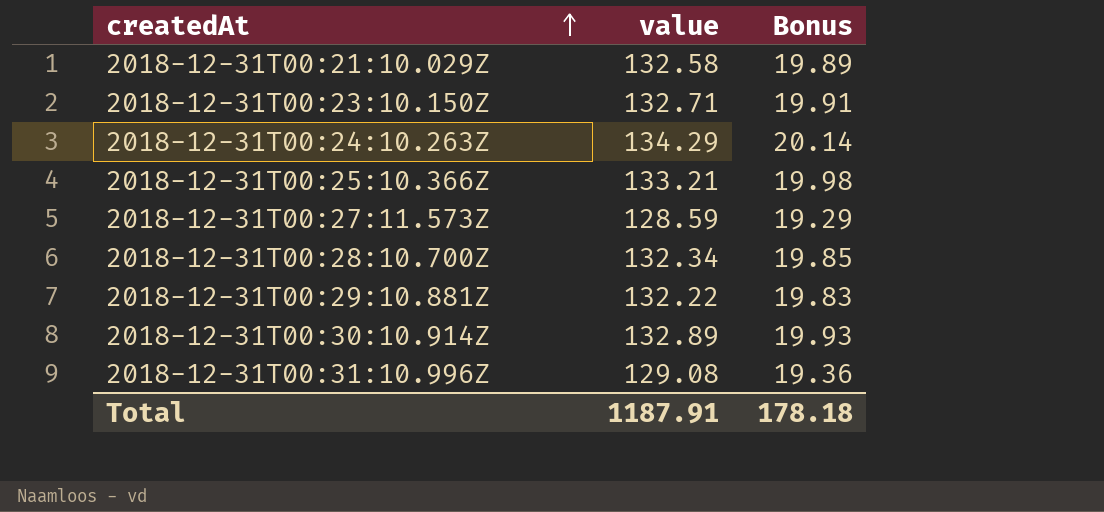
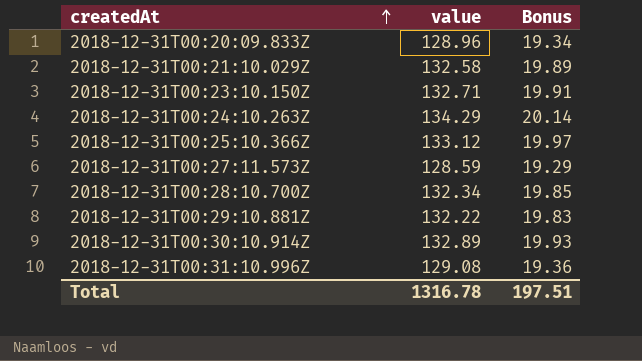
row 2018-12-31T00:20:09.833Z: none -> 128.96 | 19.34
2018-12-31T00:25:10.366Z | value: 133.21 -> 133.12
2018-12-31T00:25:10.366Z | Bonus: 19.98 -> 19.97
Total | value: 1187.91 -> 1316.78
Total | Bonus: 178.18 -> 197.51

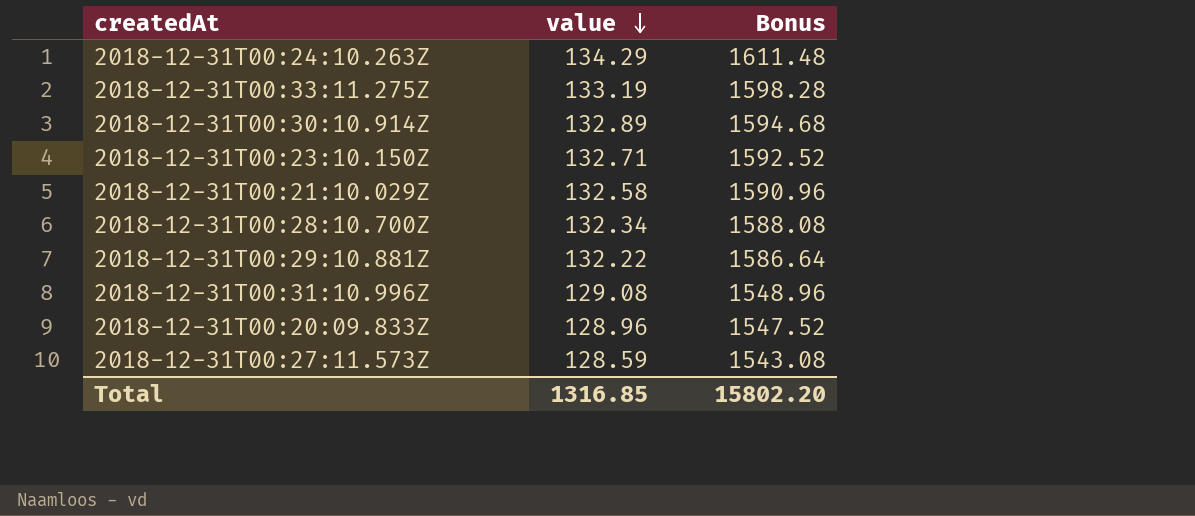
row order: createdAt ascending -> value descending
column Bonus | formula: [value] * 0.15 -> [value] * 12
row 2018-12-31T00:25:10.366Z: 133.12 | 19.97 -> none
row 2018-12-31T00:33:11.275Z: none -> 133.19 | 1598.28
Total | value: 1316.78 -> 1316.85
Total | Bonus: 197.51 -> 15802.20

